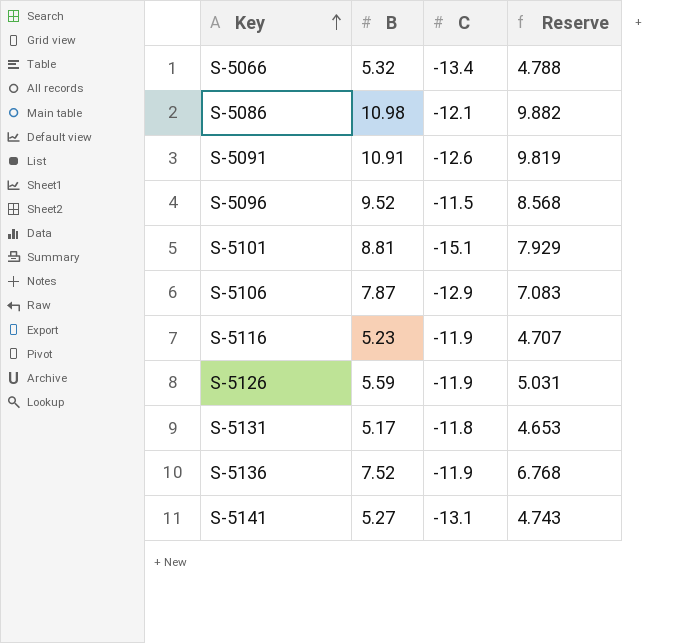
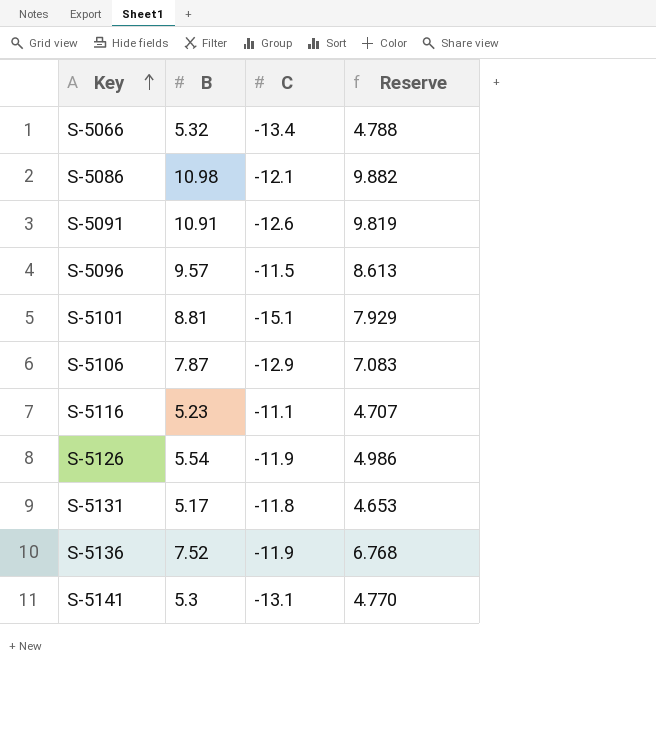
S-5096 | B: 9.52 -> 9.57
S-5096 | Reserve: 8.568 -> 8.613
S-5116 | C: -11.9 -> -11.1
S-5126 | B: 5.59 -> 5.54
S-5126 | Reserve: 5.031 -> 4.986
S-5141 | B: 5.27 -> 5.3
S-5141 | Reserve: 4.743 -> 4.770

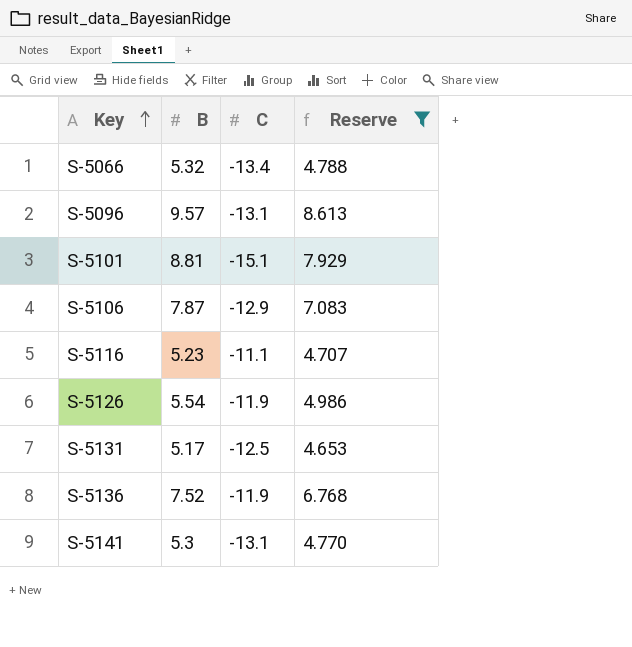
filter: none -> Reserve <= 8.613
S-5096 | C: -11.5 -> -13.1
S-5131 | C: -11.8 -> -12.5

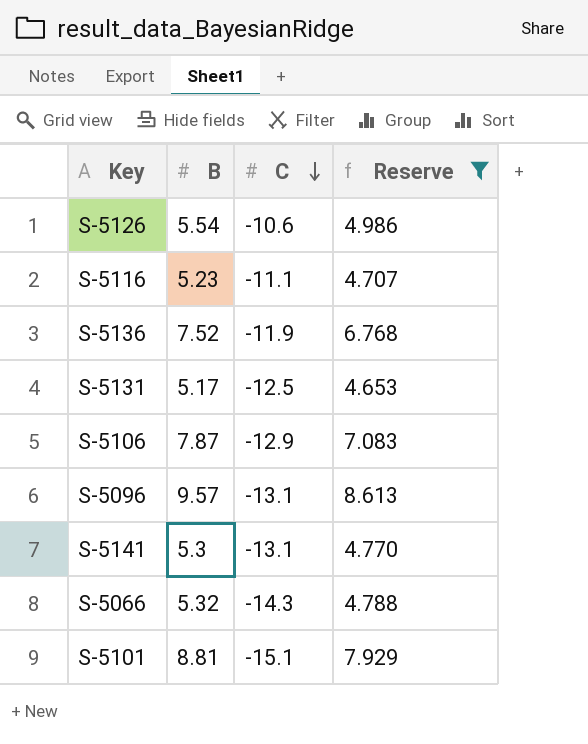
row order: Key ascending -> C descending
S-5126 | C: -11.9 -> -10.6
S-5066 | C: -13.4 -> -14.3

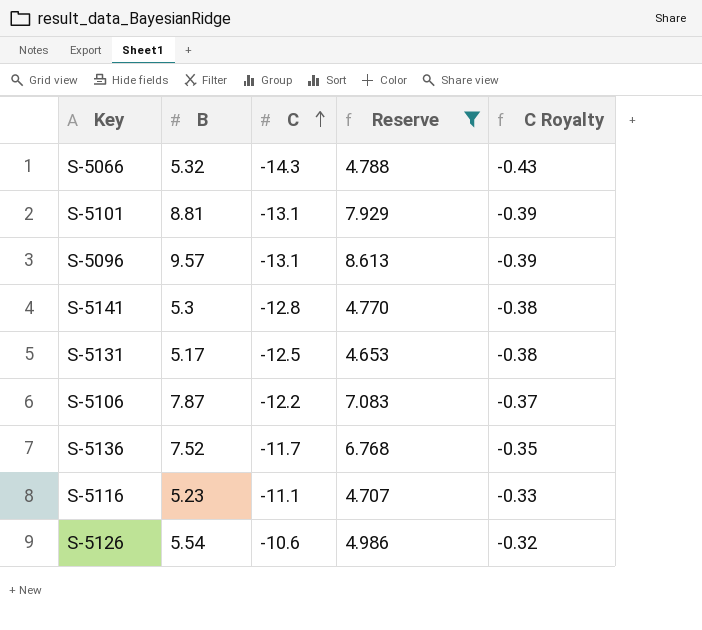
row order: C descending -> C ascending
column C Royalty | formula: none -> [C] * 0.03
S-5101 | C: -15.1 -> -13.1
S-5141 | C: -13.1 -> -12.8
S-5106 | C: -12.9 -> -12.2
S-5136 | C: -11.9 -> -11.7

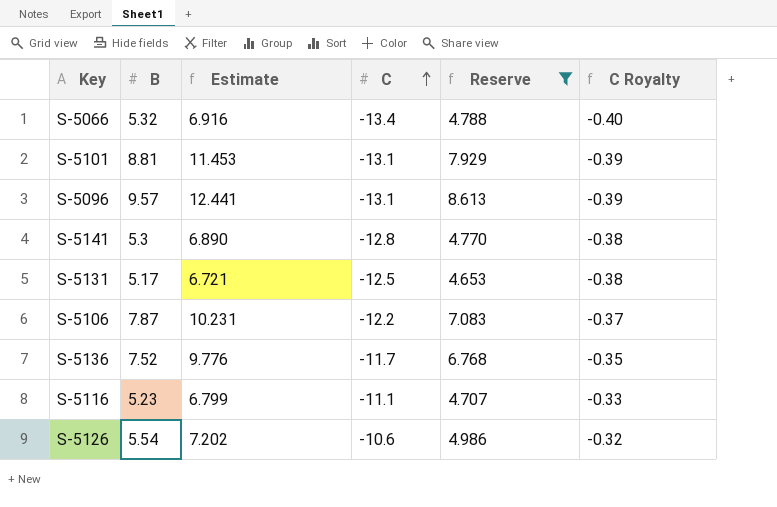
column Estimate | formula: none -> [B] * 1.3
S-5066 | C: -14.3 -> -13.4
S-5066 | C Royalty: -0.43 -> -0.40

